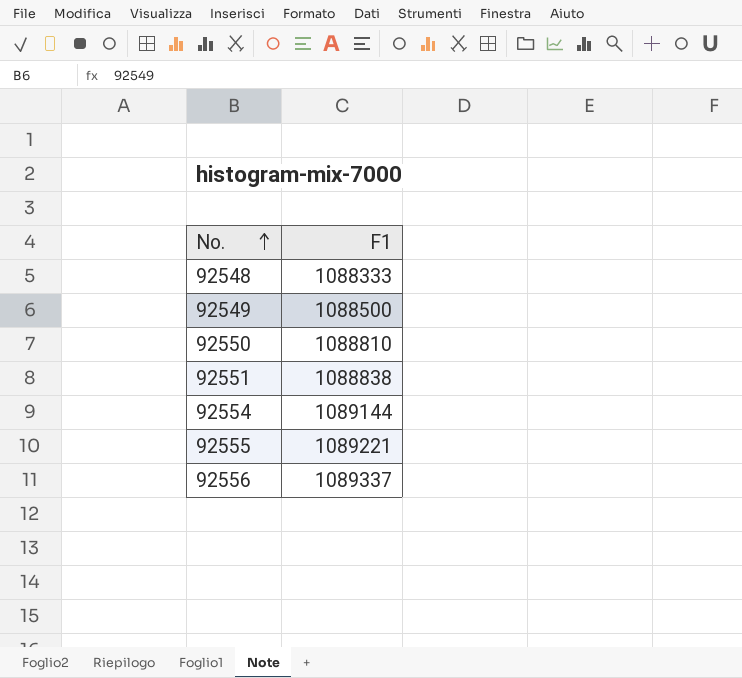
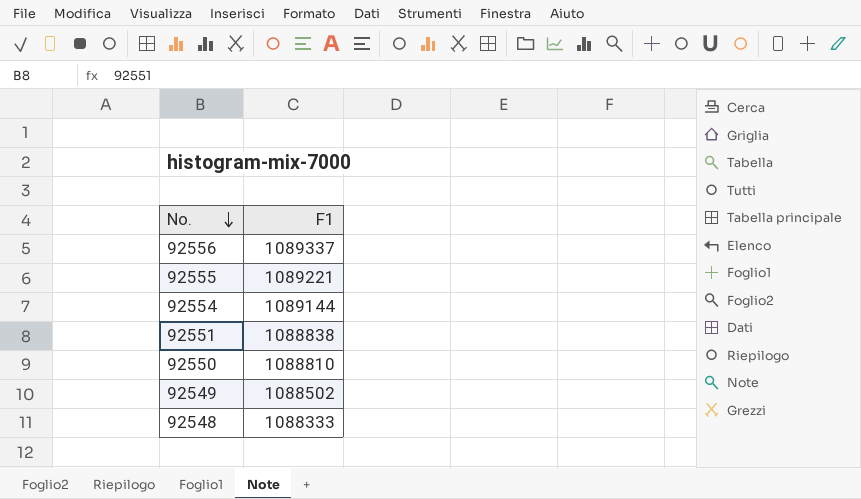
row order: No. ascending -> No. descending
92549 | F1: 1088500 -> 1088502

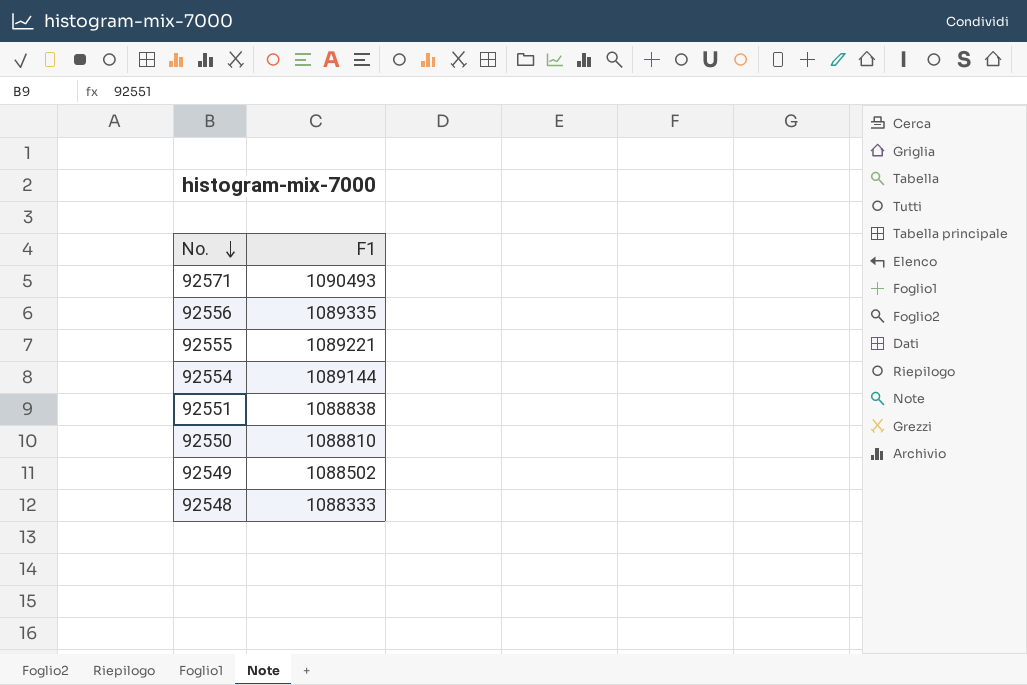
row 92571: none -> 1090493
92556 | F1: 1089337 -> 1089335

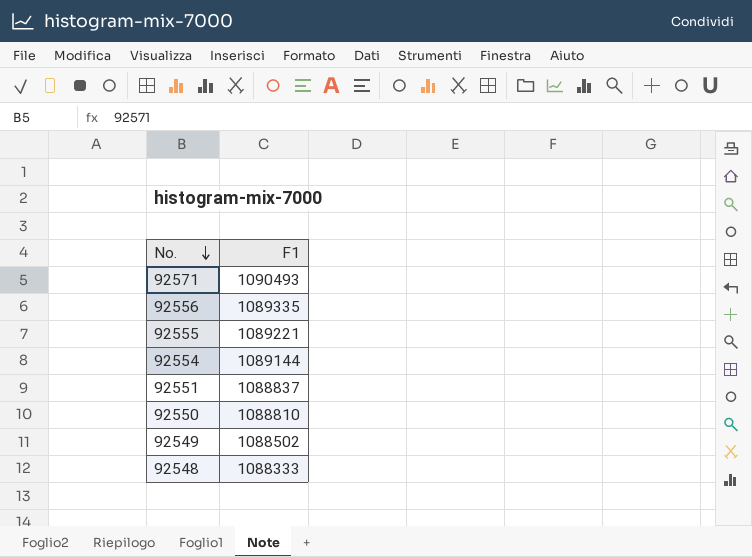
92551 | F1: 1088838 -> 1088837

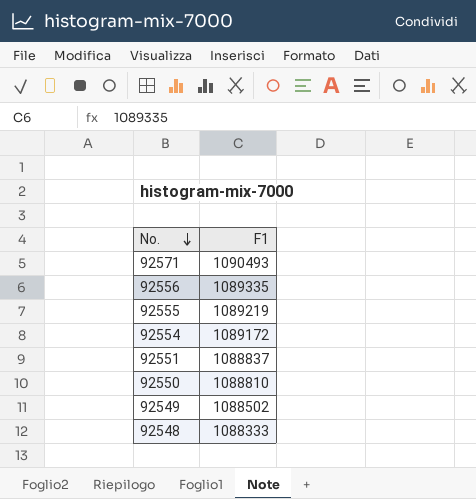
92555 | F1: 1089221 -> 1089219
92554 | F1: 1089144 -> 1089172

